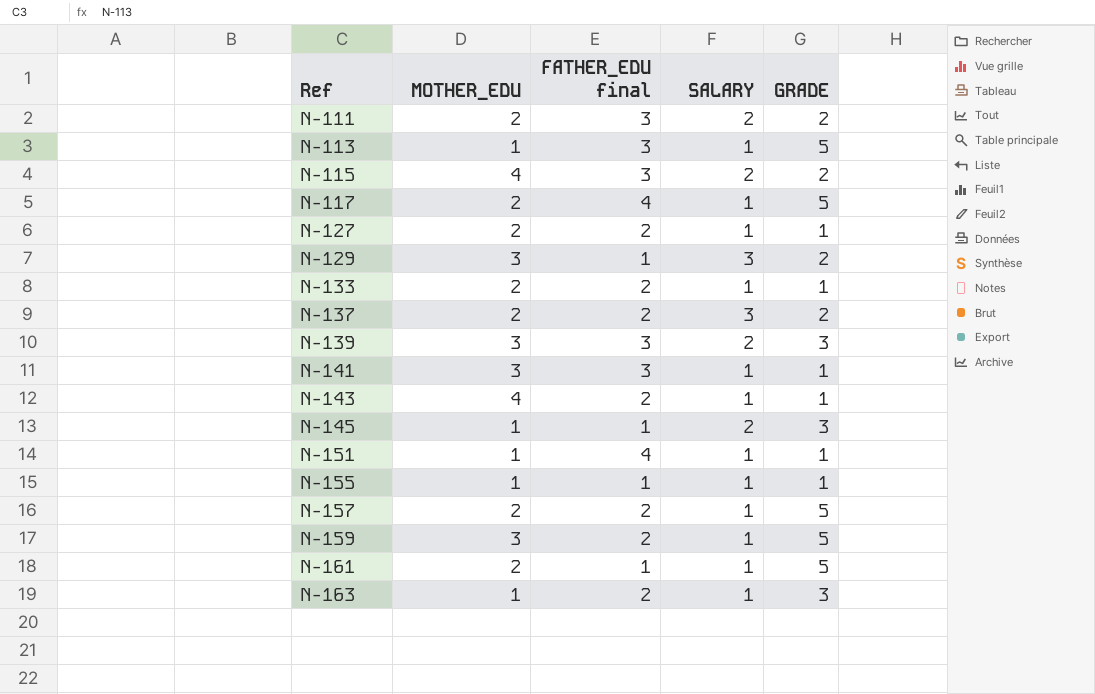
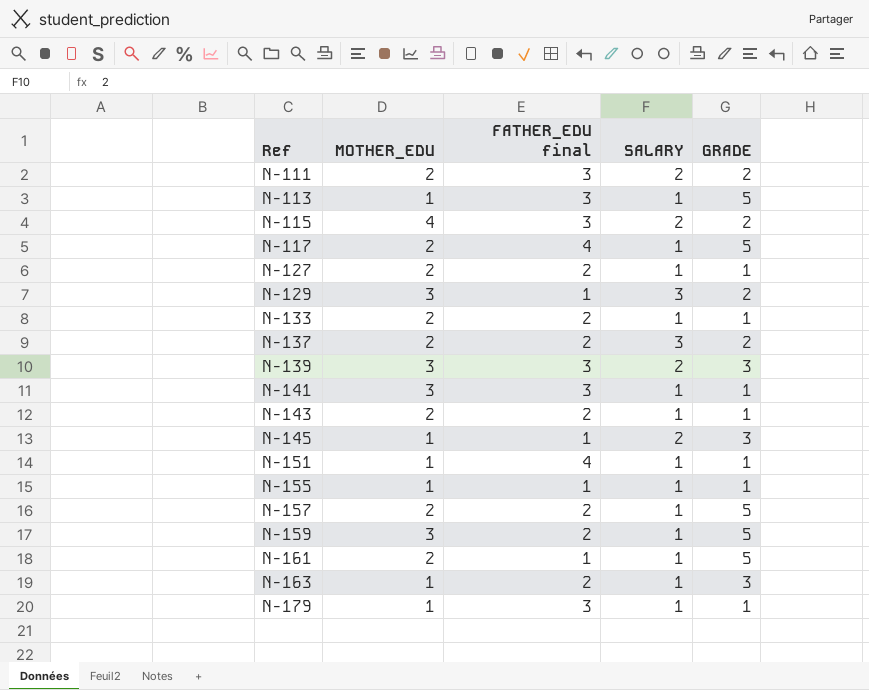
N-143 | MOTHER_EDU: 4 -> 2
row N-179: none -> 1 | 3 | 1 | 1

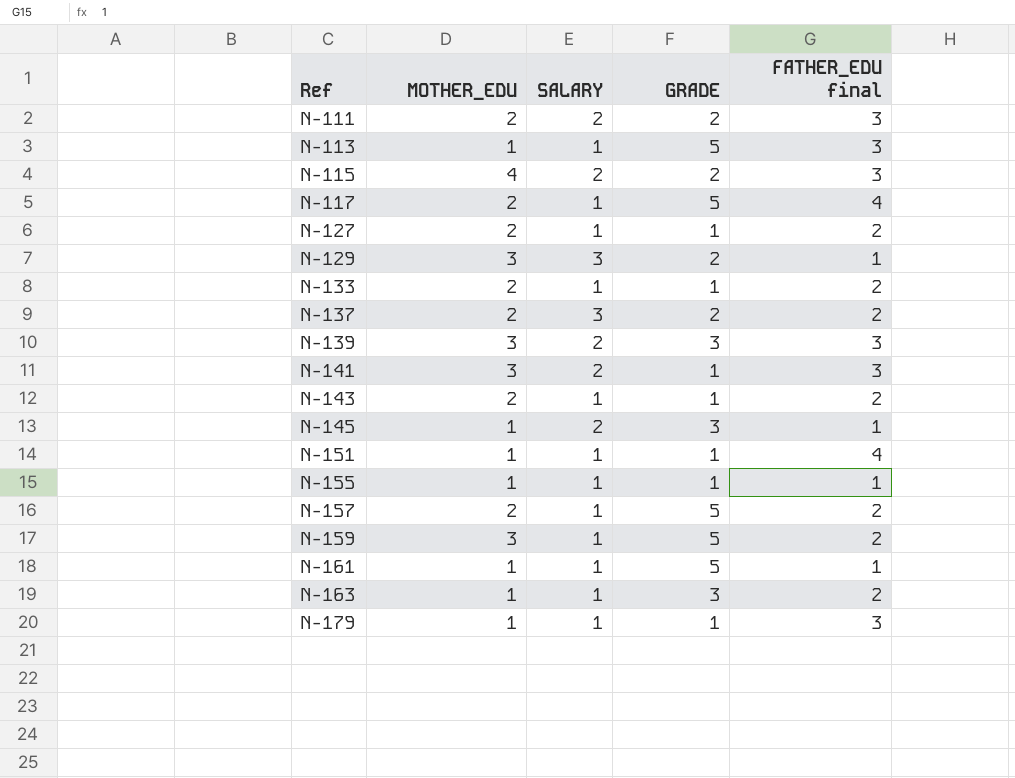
column FATHER_EDU final | position: 3 -> 5
N-141 | SALARY: 1 -> 2
N-161 | MOTHER_EDU: 2 -> 1

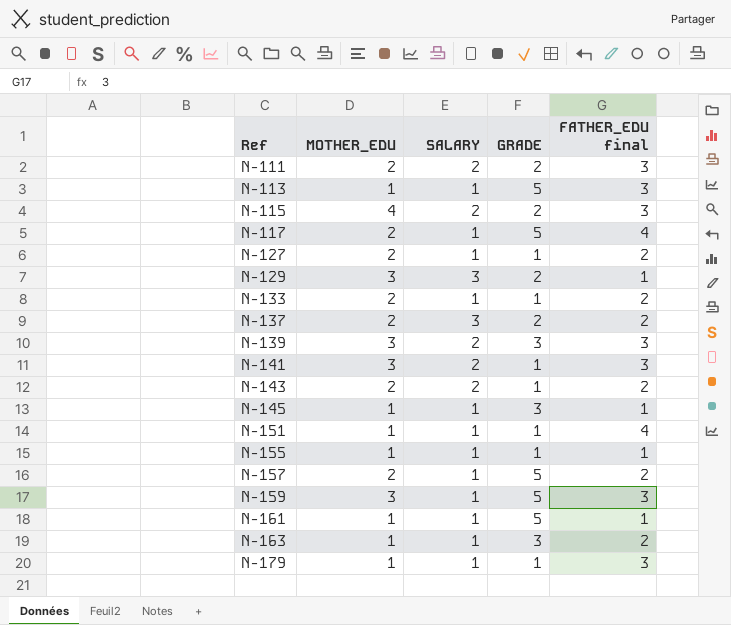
N-143 | SALARY: 1 -> 2
N-145 | SALARY: 2 -> 1
N-159 | FATHER_EDU final: 2 -> 3

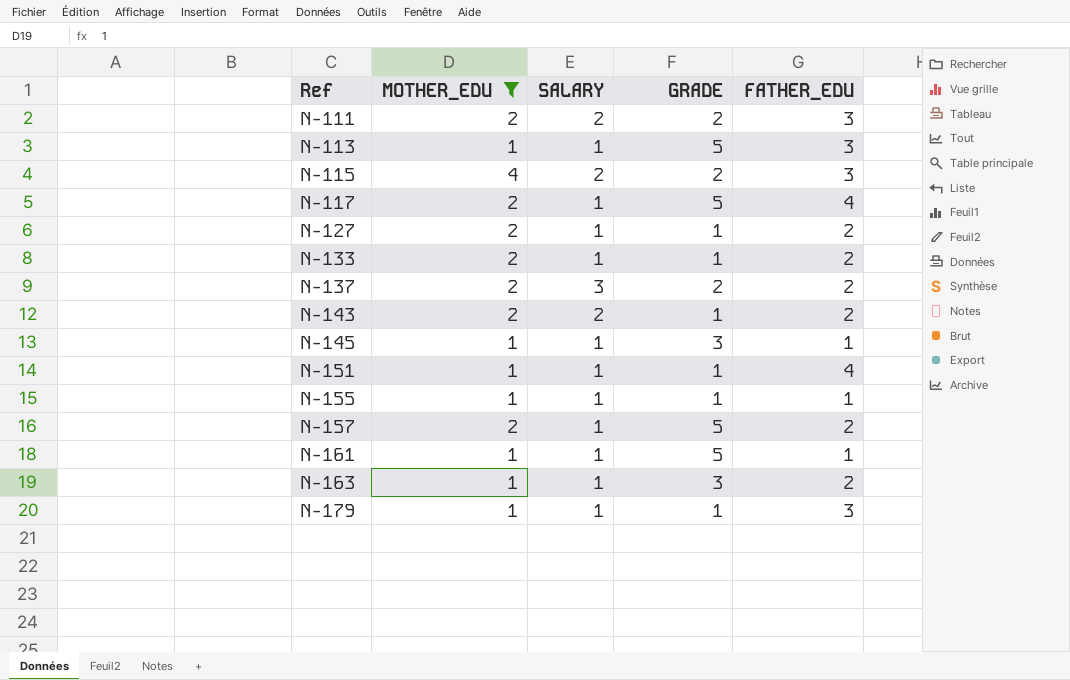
filter: none -> MOTHER_EDU != 3
column name: FATHER_EDU final -> FATHER_EDU

